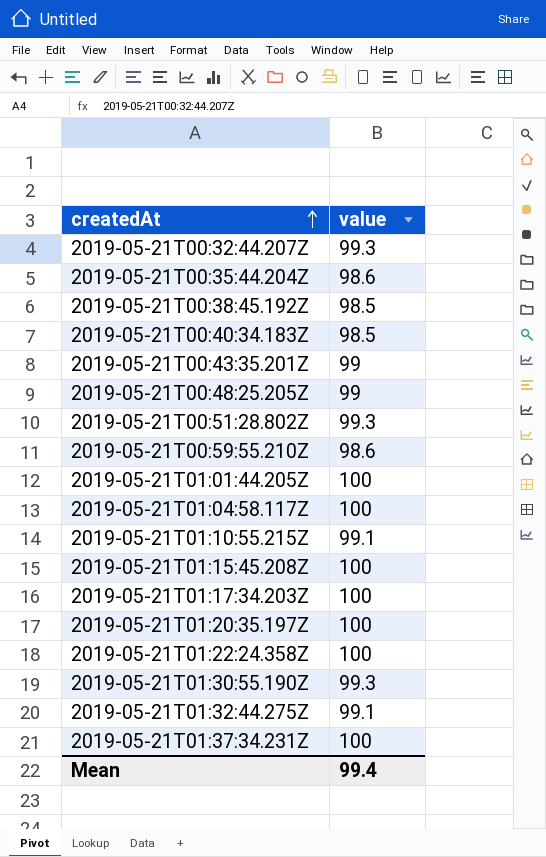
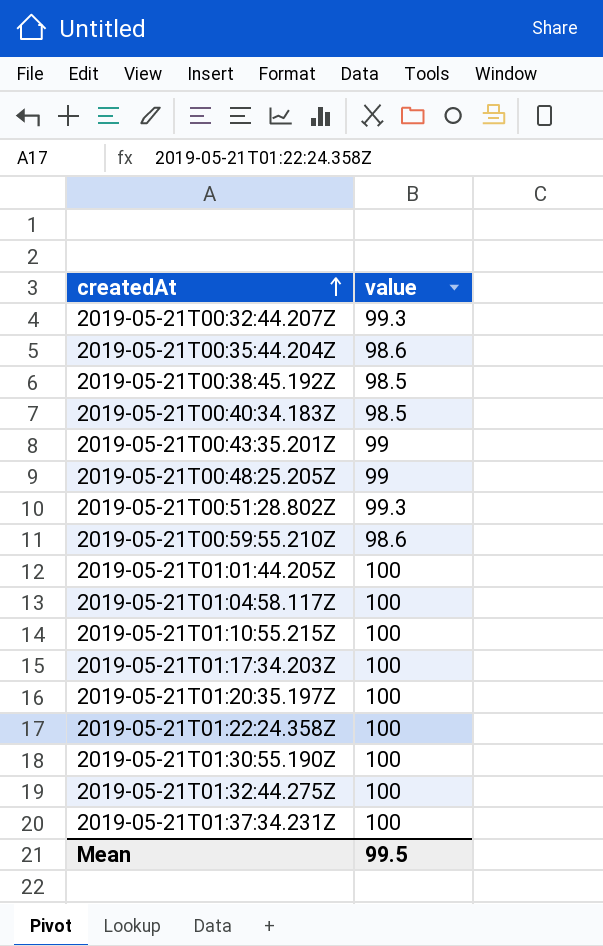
row 2019-05-21T01:15:45.208Z: 100 -> none
2019-05-21T01:10:55.215Z | value: 99.1 -> 100
2019-05-21T01:30:55.190Z | value: 99.3 -> 100
2019-05-21T01:32:44.275Z | value: 99.1 -> 100
Mean | value: 99.4 -> 99.5

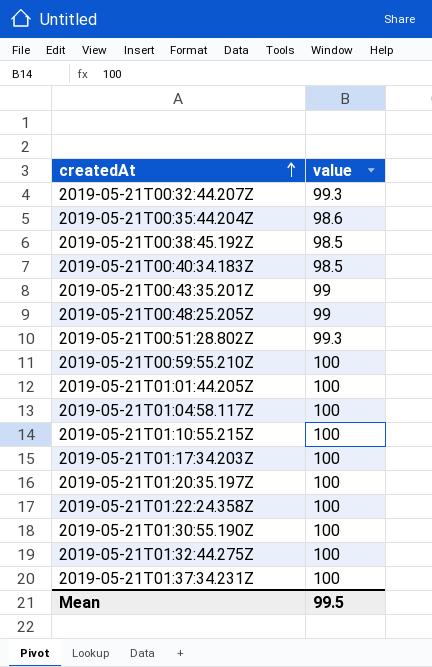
2019-05-21T00:59:55.210Z | value: 98.6 -> 100

